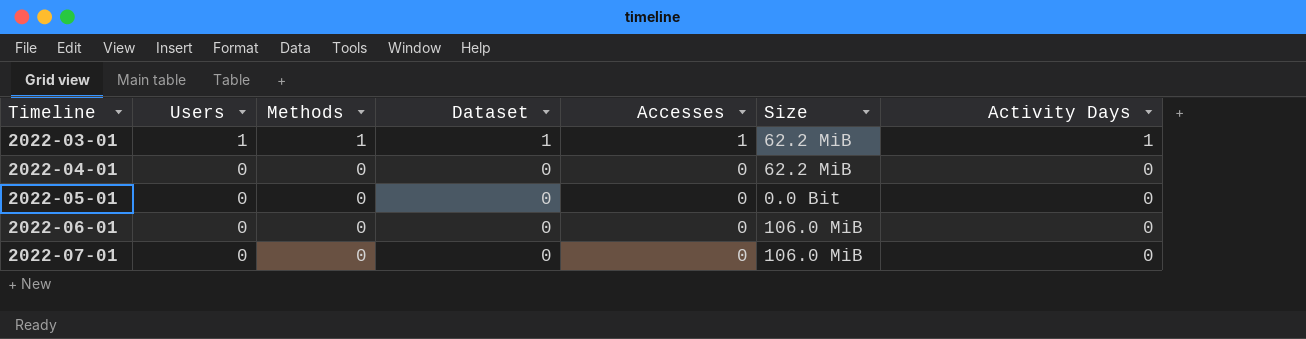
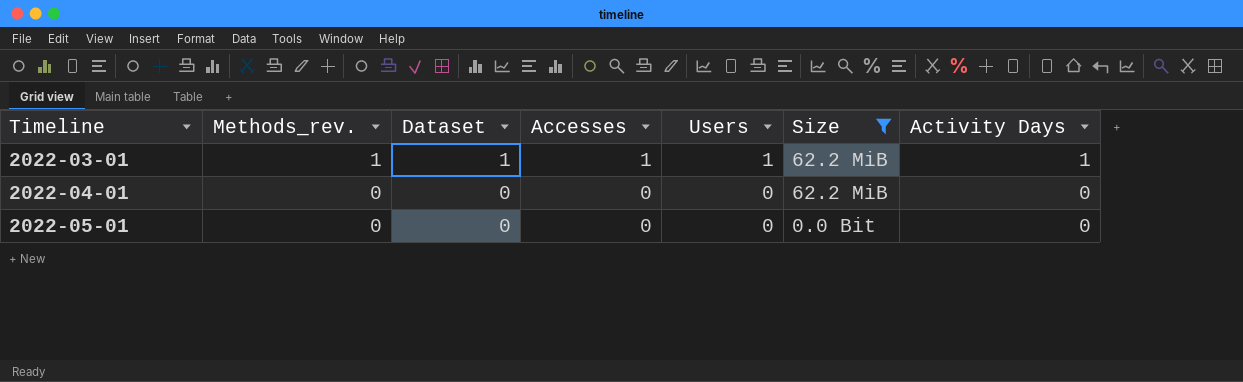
filter: none -> Size != 106.0 MiB
column name: Methods -> Methods_rev.
column Users | position: 2 -> 5

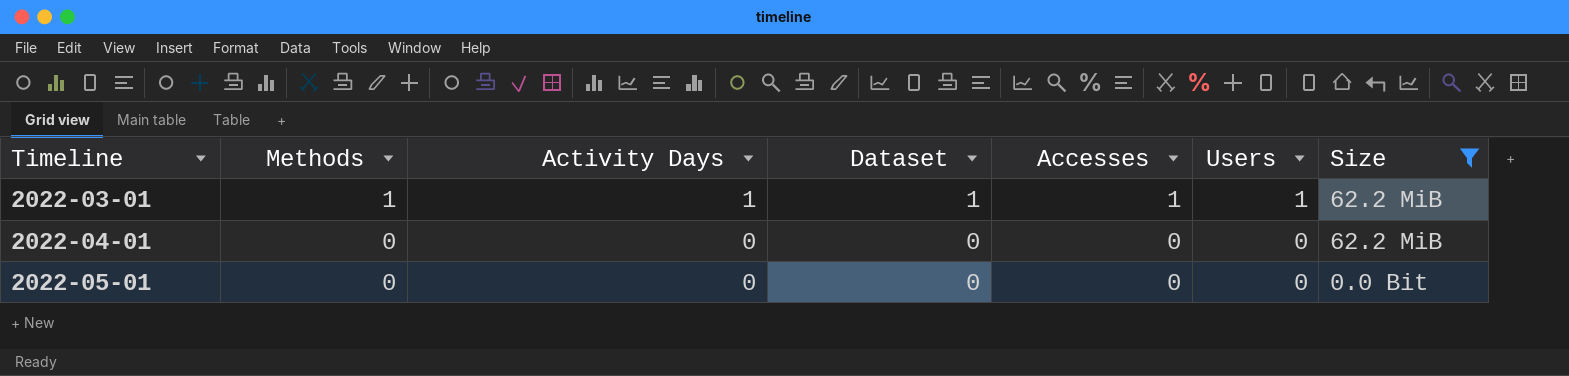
column name: Methods_rev. -> Methods
column Activity Days | position: 7 -> 3

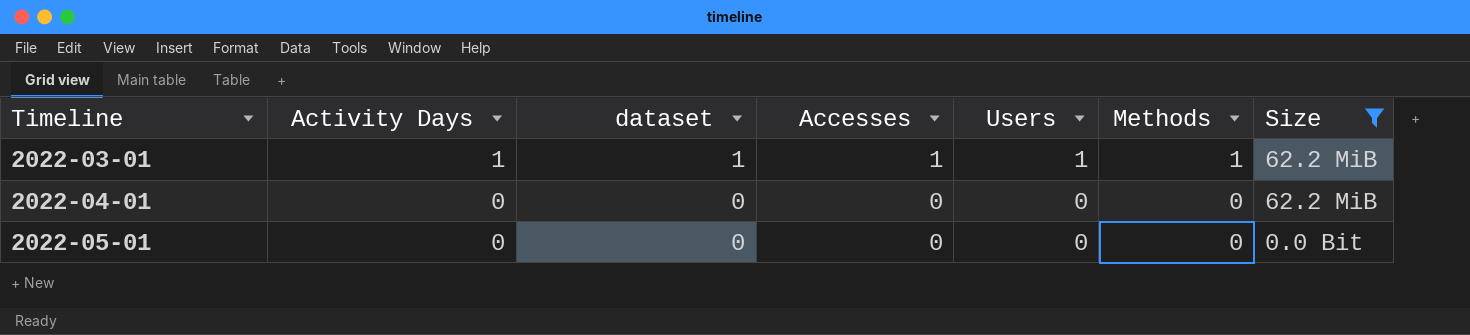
column name: Dataset -> dataset
column Methods | position: 2 -> 6

